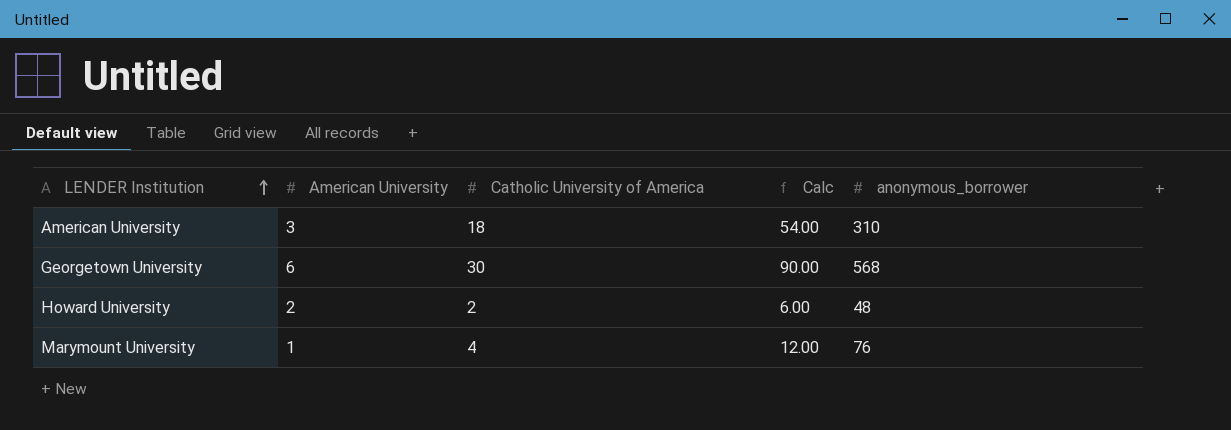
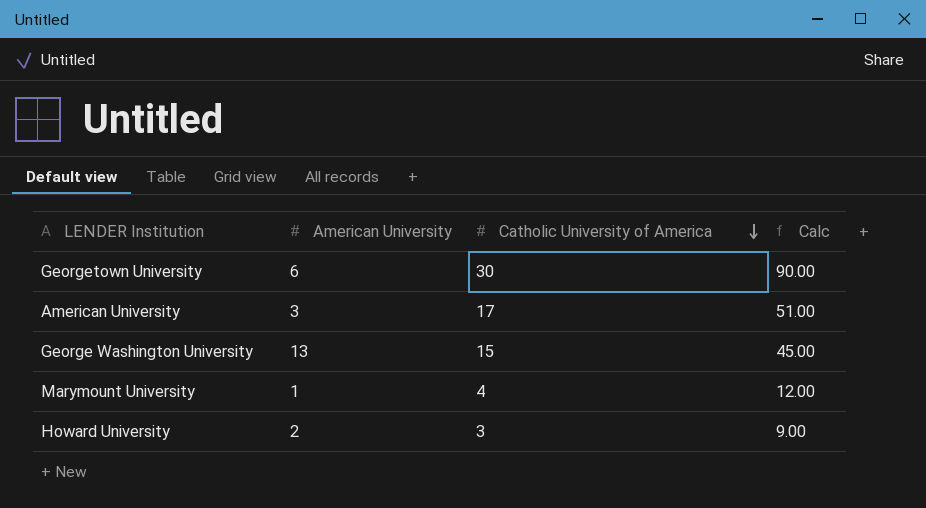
row order: LENDER Institution ascending -> Catholic University of America descending
column anonymous_borrower | position: 5 -> none
American University | Catholic University of America: 18 -> 17
American University | Calc: 54.00 -> 51.00
row George Washington University: none -> 13 | 15 | 45.00
Howard University | Catholic University of America: 2 -> 3
Howard University | Calc: 6.00 -> 9.00

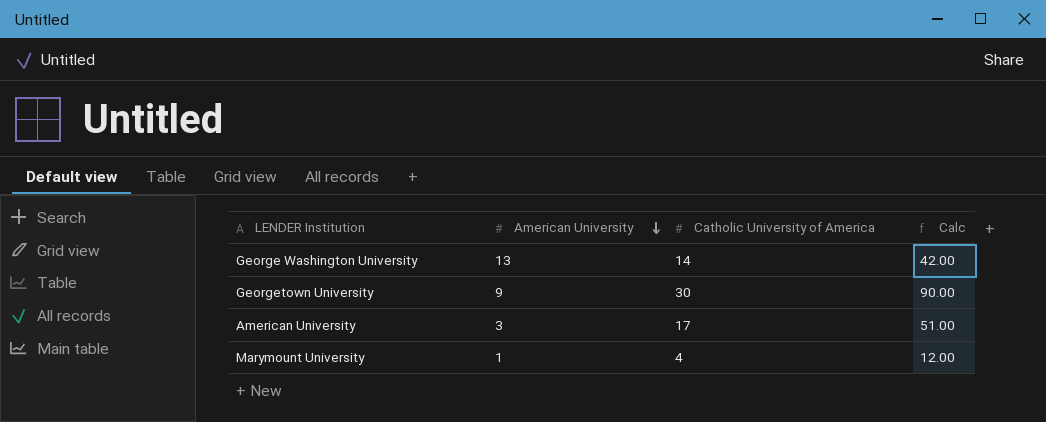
row order: Catholic University of America descending -> American University descending
row Howard University: 2 | 3 | 9.00 -> none
George Washington University | Catholic University of America: 15 -> 14
George Washington University | Calc: 45.00 -> 42.00
Georgetown University | American University: 6 -> 9

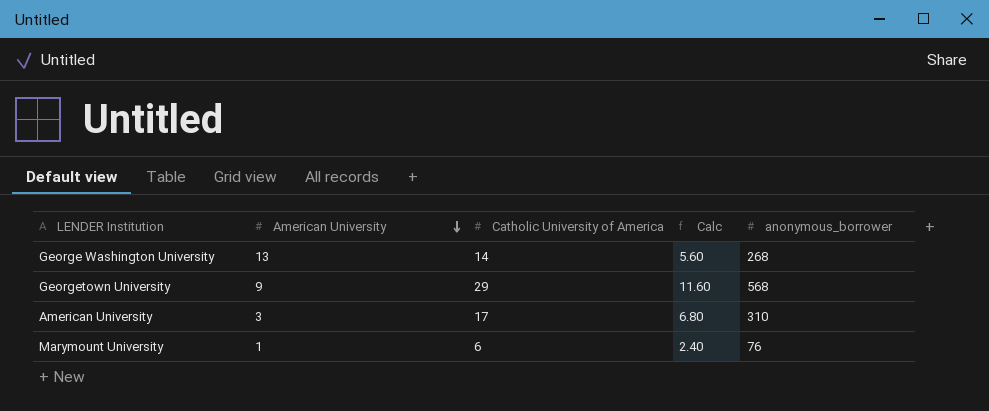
column Calc | formula: [Catholic University of America] * 3 -> [Catholic University of America] * 0.4
column anonymous_borrower | position: none -> 5
Georgetown University | Catholic University of America: 30 -> 29
Marymount University | Catholic University of America: 4 -> 6

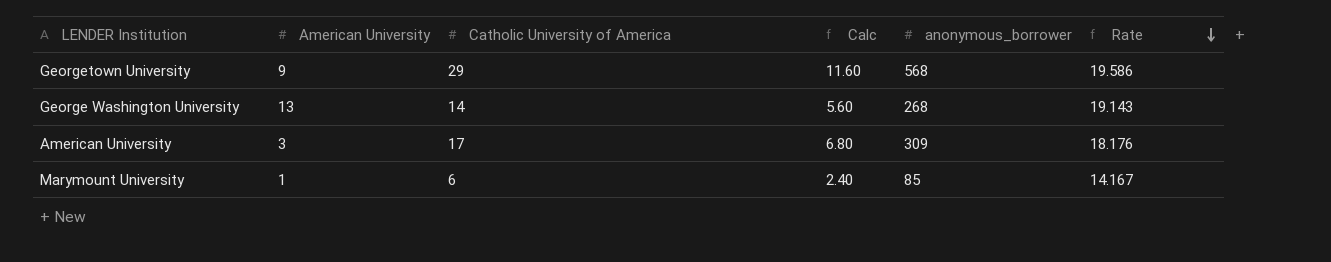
row order: American University descending -> Rate descending
column Rate | formula: none -> [anonymous_borrower] / [Catholic University of America]
American University | anonymous_borrower: 310 -> 309
Marymount University | anonymous_borrower: 76 -> 85

